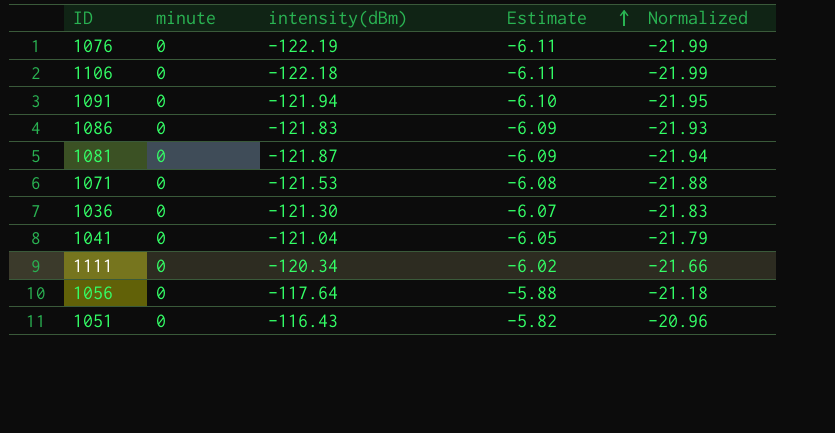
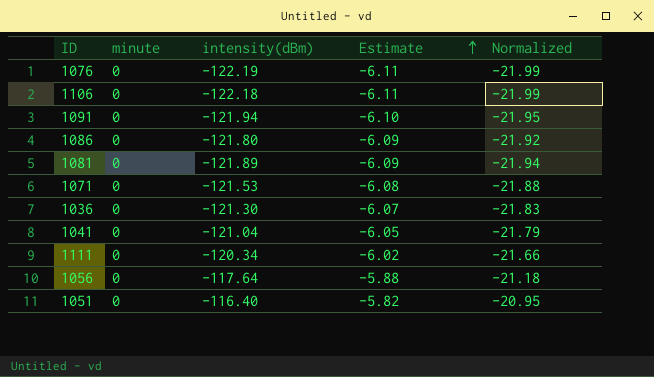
1086 | intensity(dBm): -121.83 -> -121.80
1086 | Normalized: -21.93 -> -21.92
1081 | intensity(dBm): -121.87 -> -121.89
1051 | intensity(dBm): -116.43 -> -116.40
1051 | Normalized: -20.96 -> -20.95

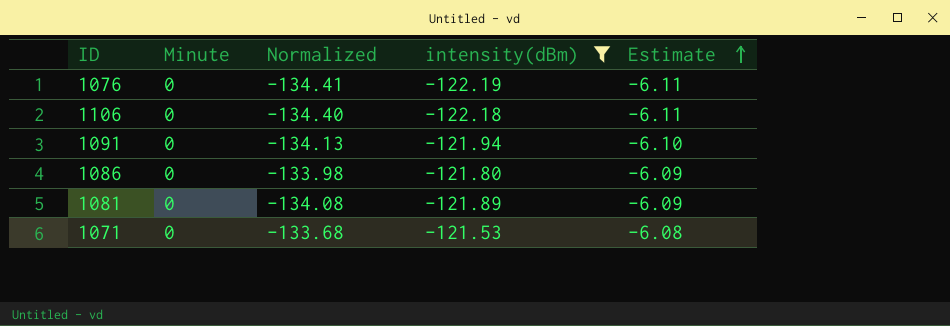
filter: none -> intensity(dBm) <= -121.53
column name: minute -> Minute
column Normalized | formula: [intensity(dBm)] * 0.18 -> [intensity(dBm)] * 1.1
column Normalized | position: 5 -> 3

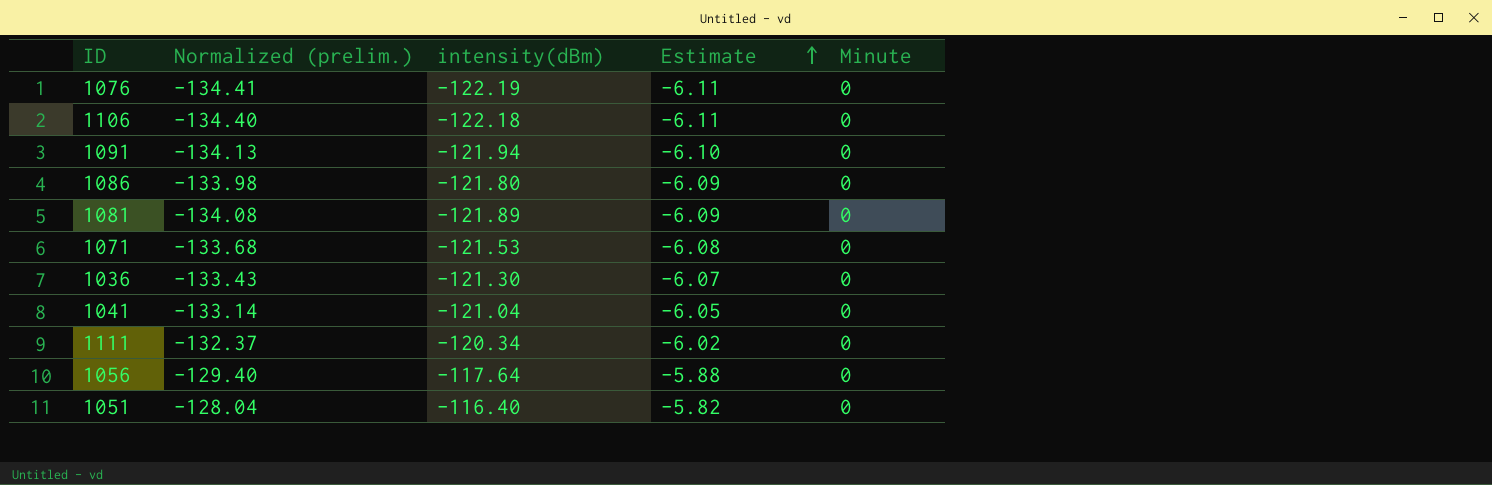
filter: intensity(dBm) <= -121.53 -> none
column name: Normalized -> Normalized (prelim.)
column Minute | position: 2 -> 5

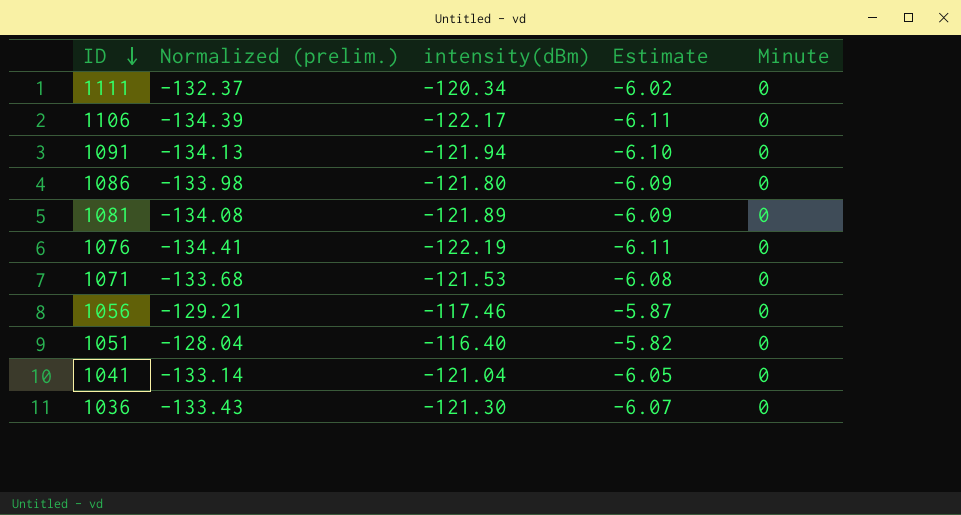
row order: Estimate ascending -> ID descending
1106 | Normalized (prelim.): -134.40 -> -134.39
1106 | intensity(dBm): -122.18 -> -122.17
1056 | Normalized (prelim.): -129.40 -> -129.21
1056 | intensity(dBm): -117.64 -> -117.46
1056 | Estimate: -5.88 -> -5.87

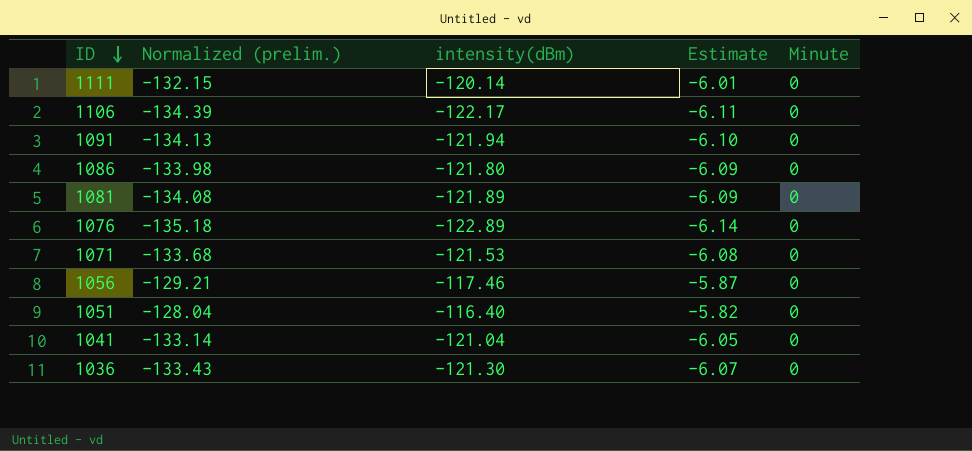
1111 | Normalized (prelim.): -132.37 -> -132.15
1111 | intensity(dBm): -120.34 -> -120.14
1111 | Estimate: -6.02 -> -6.01
1076 | Normalized (prelim.): -134.41 -> -135.18
1076 | intensity(dBm): -122.19 -> -122.89
1076 | Estimate: -6.11 -> -6.14

